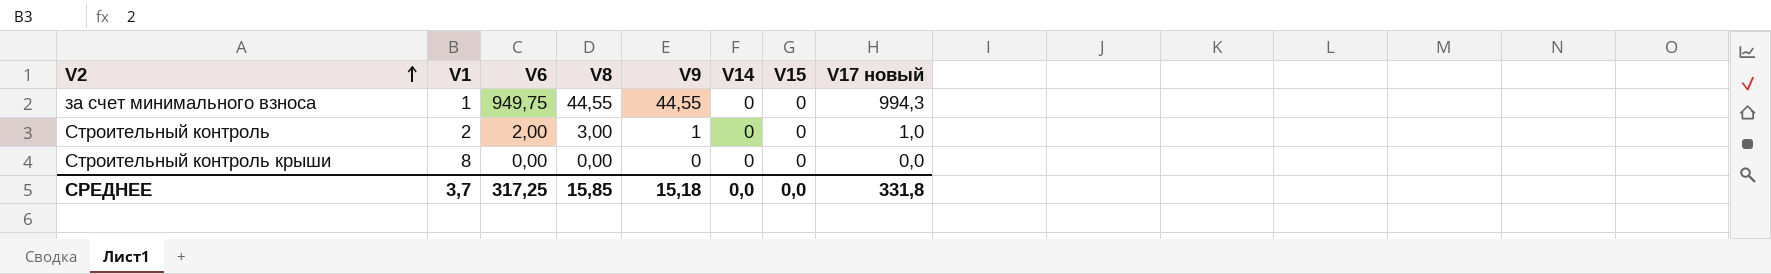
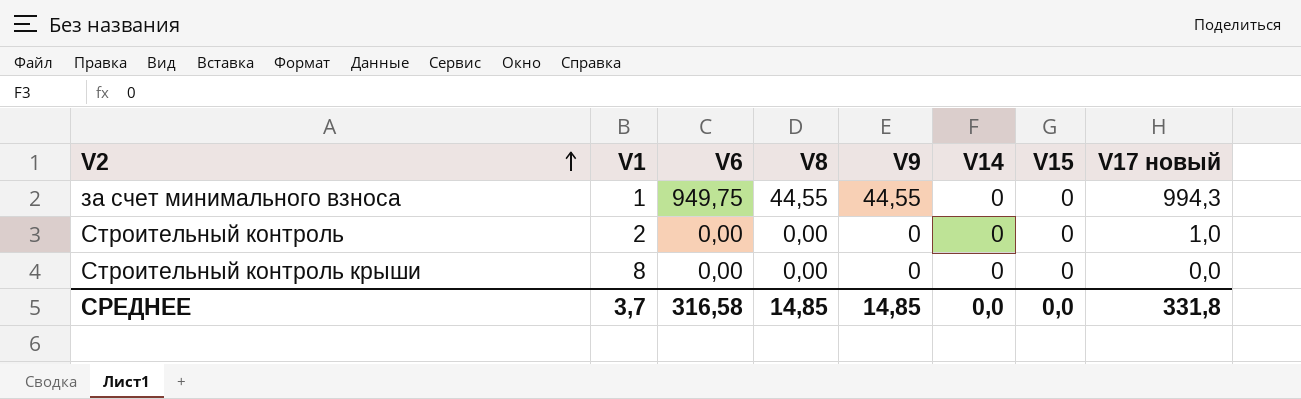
Строительный контроль | V6: 2,00 -> 0,00
Строительный контроль | V8: 3,00 -> 0,00
Строительный контроль | V9: 1 -> 0
СРЕДНЕЕ | V6: 317,25 -> 316,58
СРЕДНЕЕ | V8: 15,85 -> 14,85
СРЕДНЕЕ | V9: 15,18 -> 14,85

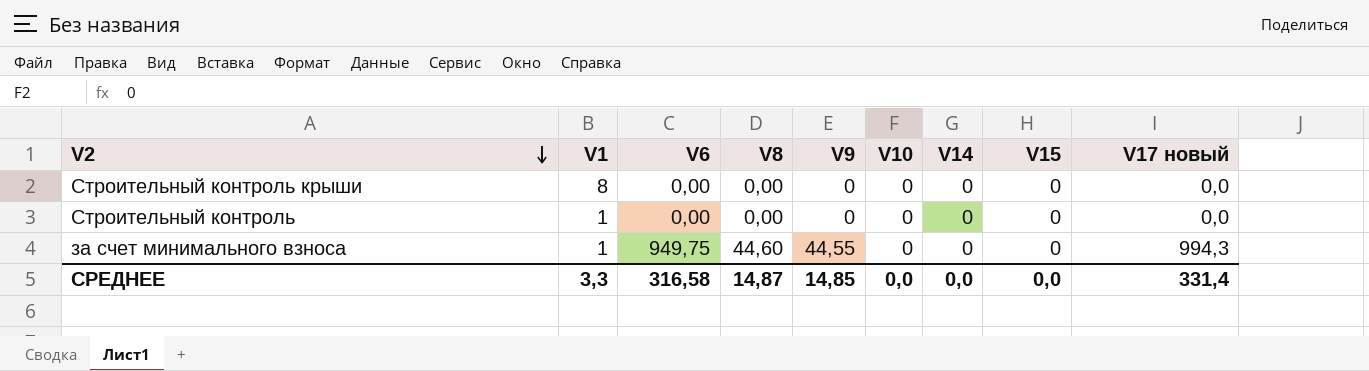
row order: V2 ascending -> V2 descending
column V10 | position: none -> 6
Строительный контроль | V1: 2 -> 1
Строительный контроль | V17 новый: 1,0 -> 0,0
за счет минимального взноса | V8: 44,55 -> 44,60
СРЕДНЕЕ | V1: 3,7 -> 3,3
СРЕДНЕЕ | V8: 14,85 -> 14,87
СРЕДНЕЕ | V17 новый: 331,8 -> 331,4

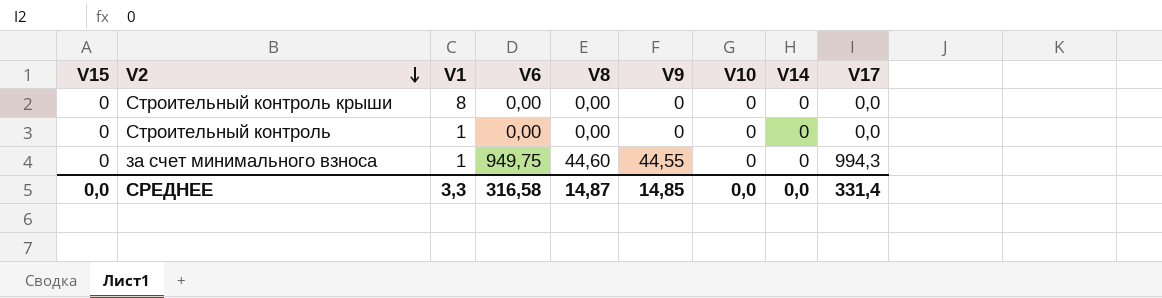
column V15 | position: 8 -> 1
column name: V17 новый -> V17

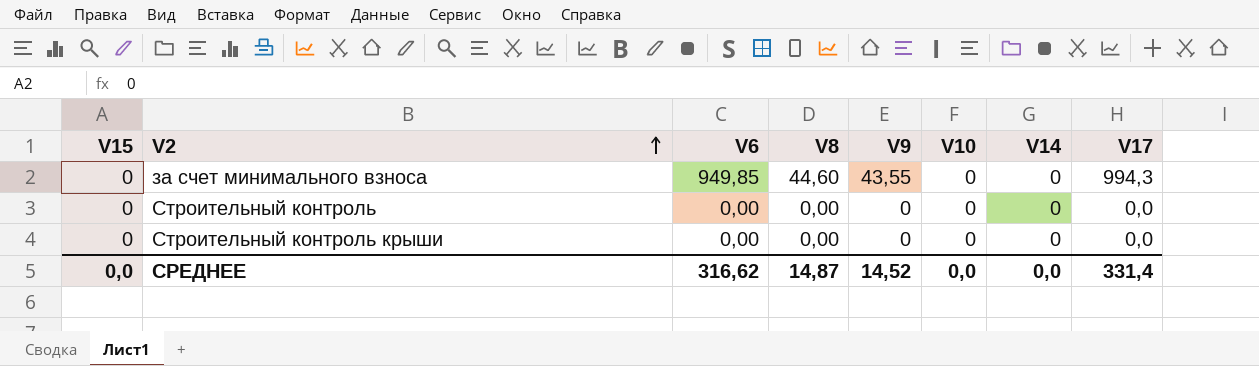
row order: V2 descending -> V2 ascending
column V1 | position: 3 -> none
за счет минимального взноса | V6: 949,75 -> 949,85
за счет минимального взноса | V9: 44,55 -> 43,55
СРЕДНЕЕ | V6: 316,58 -> 316,62
СРЕДНЕЕ | V9: 14,85 -> 14,52

